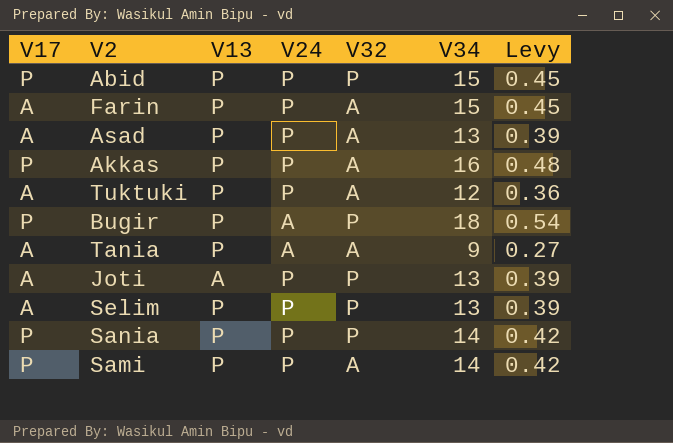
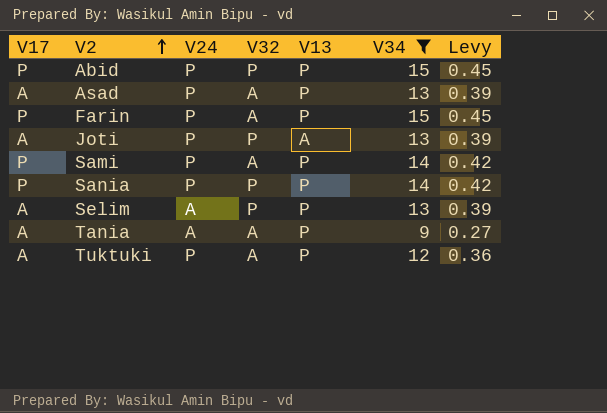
filter: none -> V34 <= 15
row order: none -> V2 ascending
column V13 | position: 3 -> 5
Farin | V17: A -> P
Selim | V24: P -> A

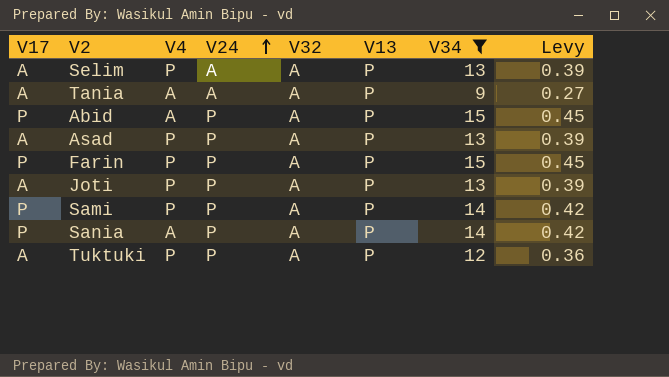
row order: V2 ascending -> V24 ascending
column V4 | position: none -> 3
Selim | V32: P -> A
Abid | V32: P -> A
Joti | V32: P -> A
Joti | V13: A -> P
Sania | V32: P -> A

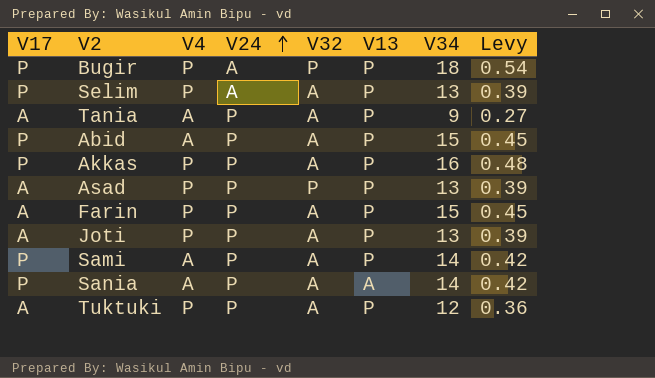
filter: V34 <= 15 -> none
Selim | V17: A -> P
Tania | V24: A -> P
Asad | V32: A -> P
Farin | V17: P -> A
Sami | V4: P -> A
Sania | V13: P -> A

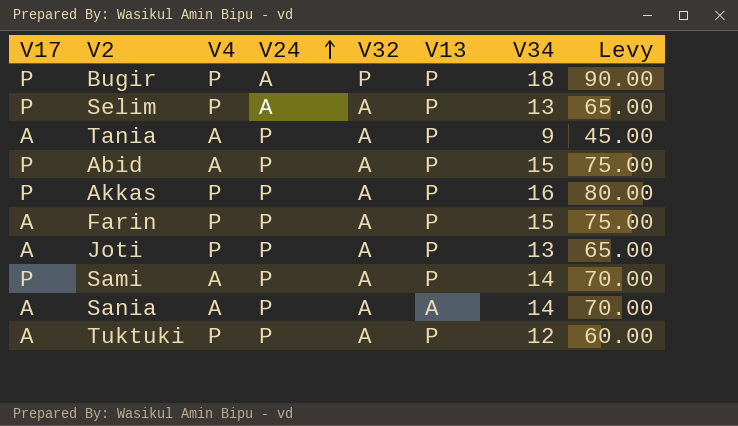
column Levy | formula: [V34] * 0.03 -> [V34] * 5
row Asad: A | P | P | P | P | 13 | 0.39 -> none
Sania | V17: P -> A

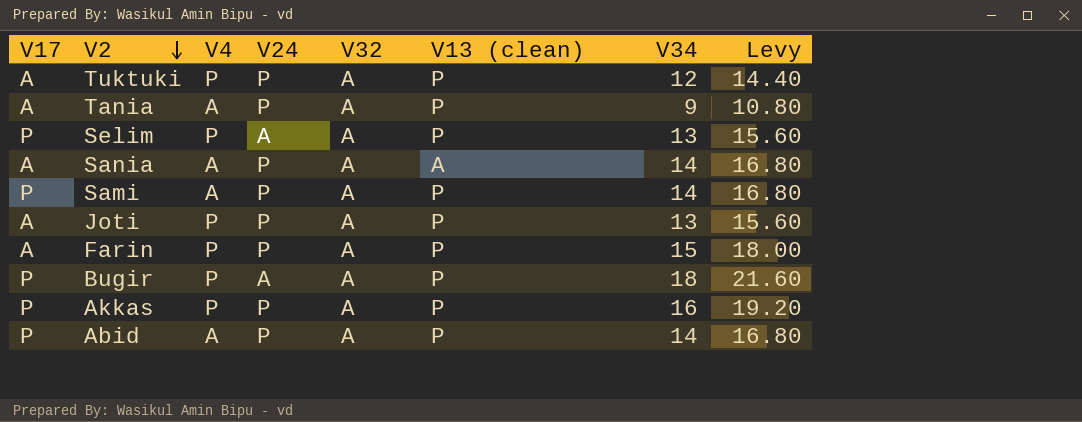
row order: V24 ascending -> V2 descending
column name: V13 -> V13 (clean)
column Levy | formula: [V34] * 5 -> [V34] * 1.2
Bugir | V32: P -> A
Abid | V34: 15 -> 14

